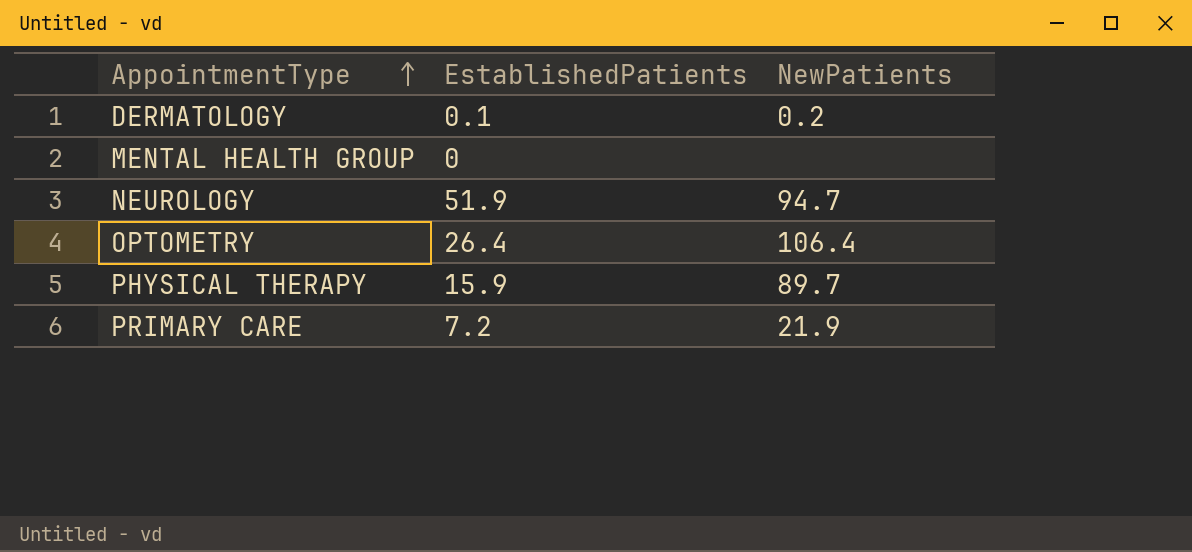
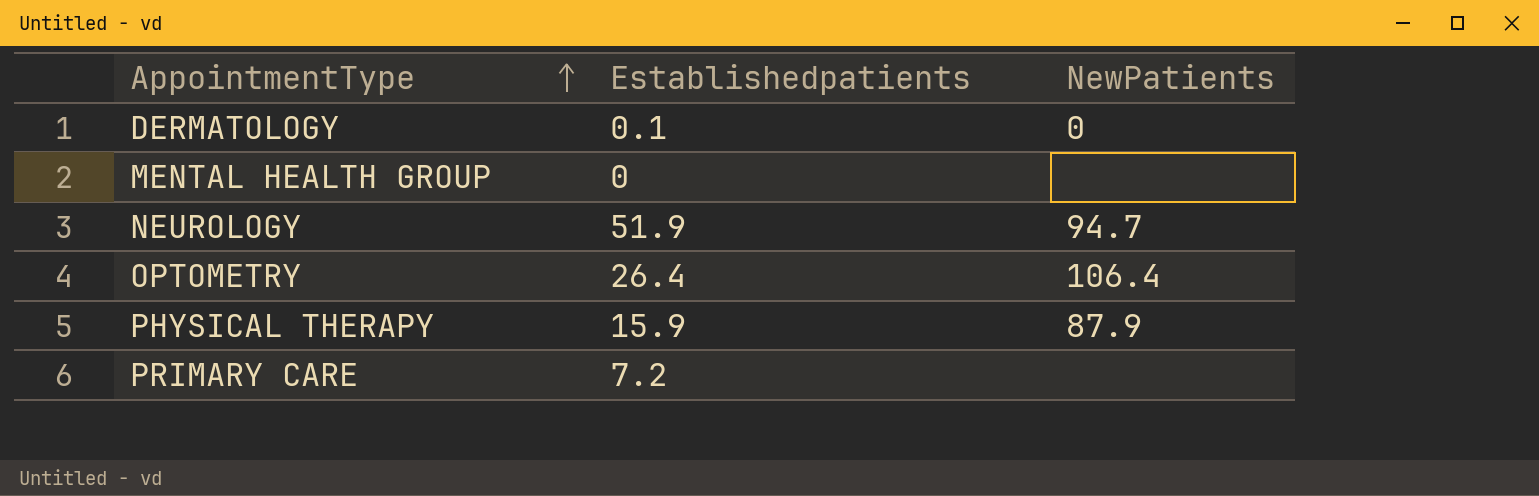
column name: EstablishedPatients -> Establishedpatients
DERMATOLOGY | NewPatients: 0.2 -> 0
PHYSICAL THERAPY | NewPatients: 89.7 -> 87.9
PRIMARY CARE | NewPatients: 21.9 -> none

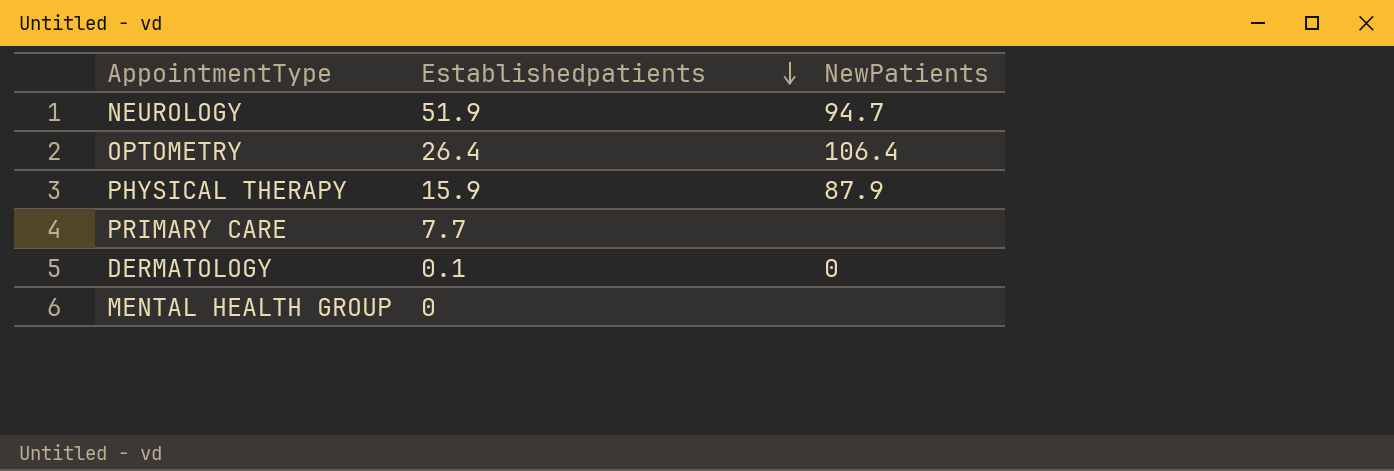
row order: AppointmentType ascending -> Establishedpatients descending
PRIMARY CARE | Establishedpatients: 7.2 -> 7.7

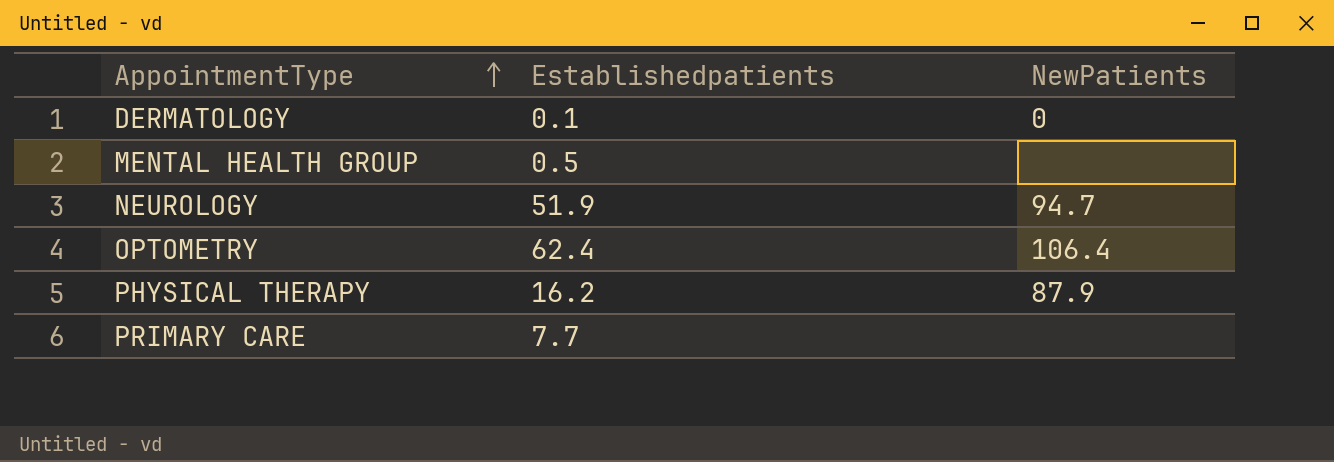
row order: Establishedpatients descending -> AppointmentType ascending
MENTAL HEALTH GROUP | Establishedpatients: 0 -> 0.5
OPTOMETRY | Establishedpatients: 26.4 -> 62.4
PHYSICAL THERAPY | Establishedpatients: 15.9 -> 16.2

